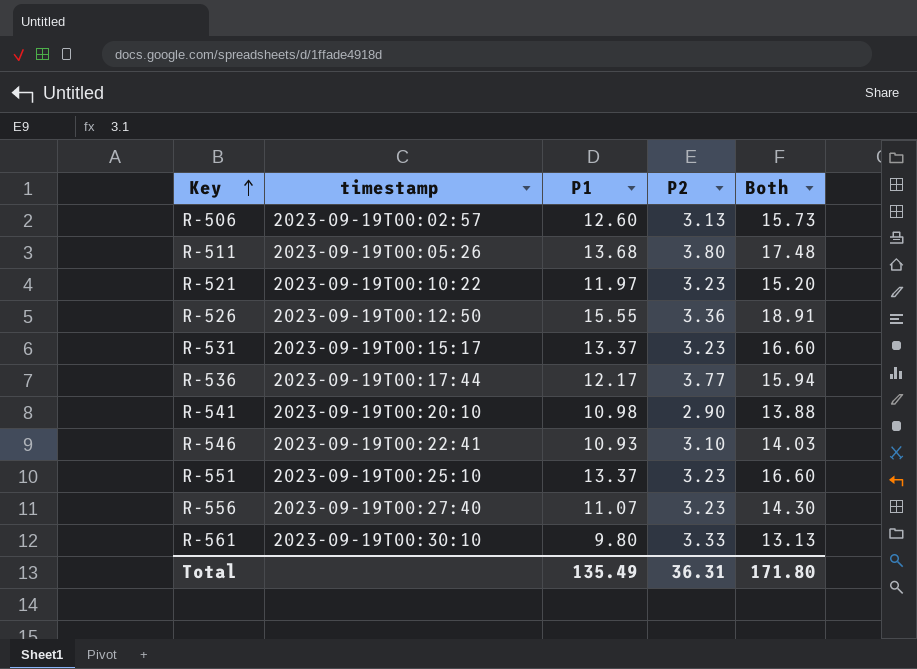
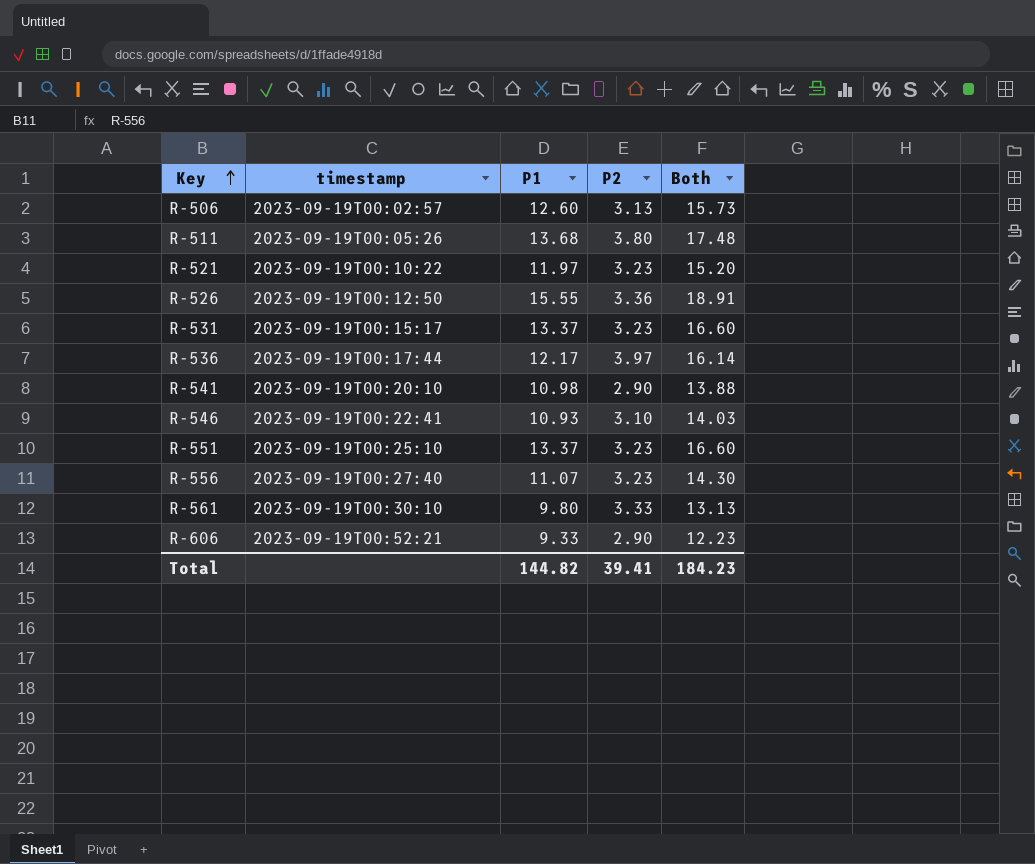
R-536 | P2: 3.77 -> 3.97
R-536 | Both: 15.94 -> 16.14
row R-606: none -> 2023-09-19T00:52:21 | 9.33 | 2.90 | 12.23
Total | P1: 135.49 -> 144.82
Total | P2: 36.31 -> 39.41
Total | Both: 171.80 -> 184.23

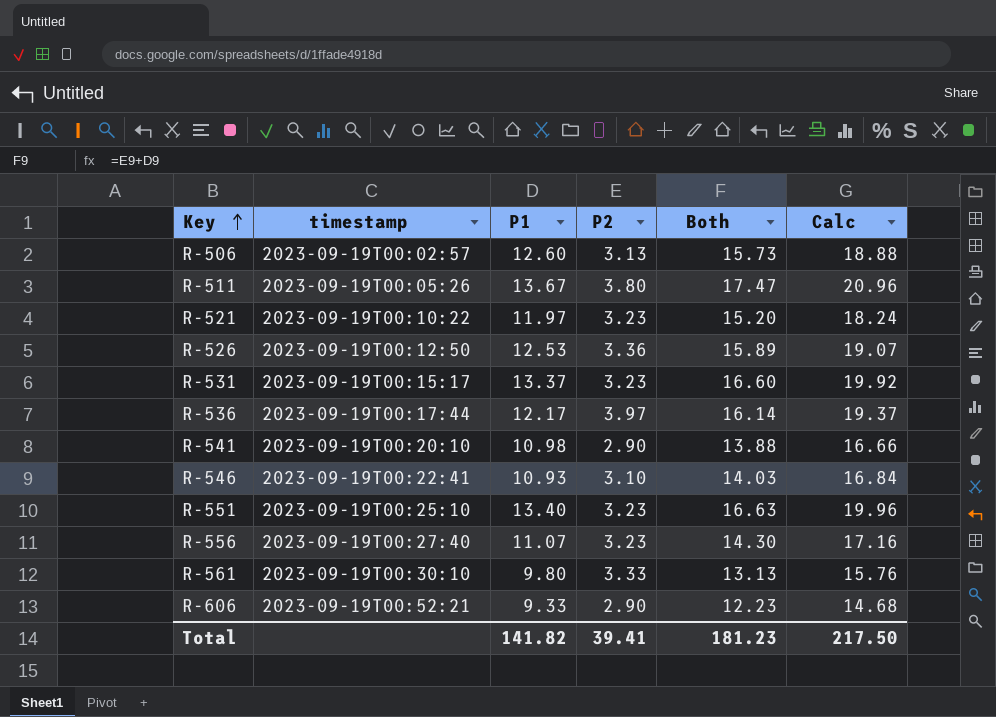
column Calc | formula: none -> [Both] * 1.2
R-511 | P1: 13.68 -> 13.67
R-511 | Both: 17.48 -> 17.47
R-526 | P1: 15.55 -> 12.53
R-526 | Both: 18.91 -> 15.89
R-551 | P1: 13.37 -> 13.40
R-551 | Both: 16.60 -> 16.63
Total | P1: 144.82 -> 141.82
Total | Both: 184.23 -> 181.23

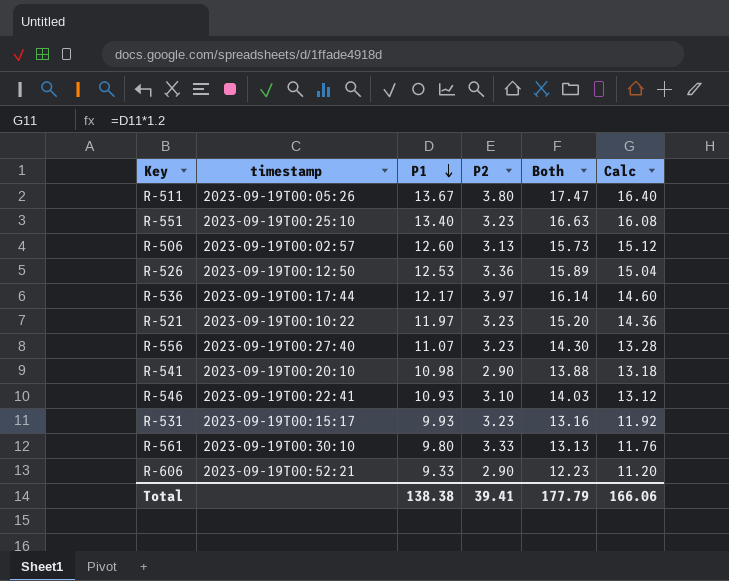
row order: Key ascending -> P1 descending
column Calc | formula: [Both] * 1.2 -> [P1] * 1.2
R-531 | P1: 13.37 -> 9.93
R-531 | Both: 16.60 -> 13.16
Total | P1: 141.82 -> 138.38
Total | Both: 181.23 -> 177.79
Total | Calc: 217.50 -> 166.06

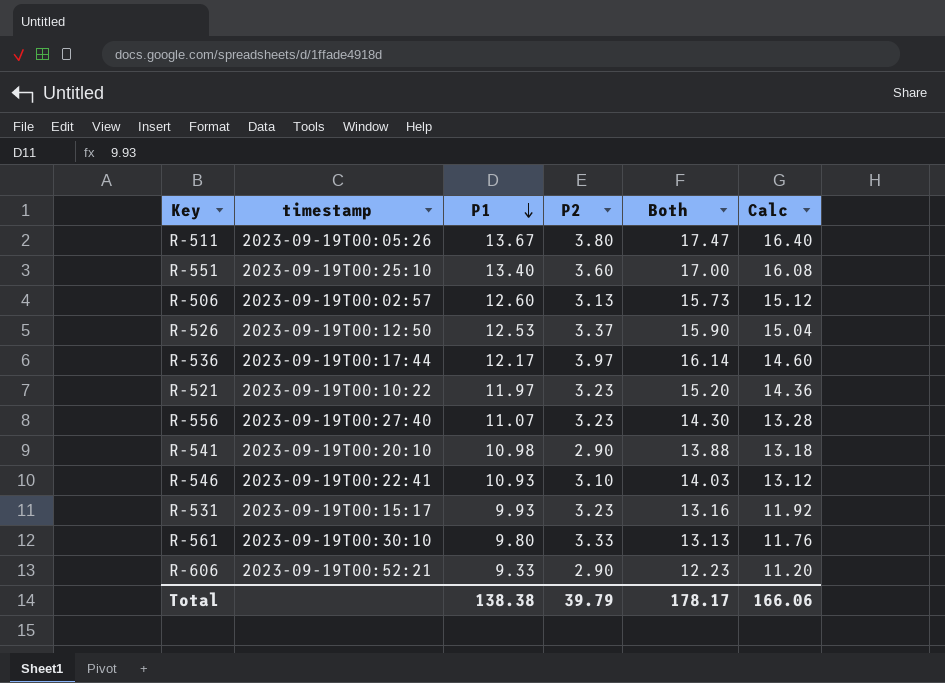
R-551 | P2: 3.23 -> 3.60
R-551 | Both: 16.63 -> 17.00
R-526 | P2: 3.36 -> 3.37
R-526 | Both: 15.89 -> 15.90
Total | P2: 39.41 -> 39.79
Total | Both: 177.79 -> 178.17

